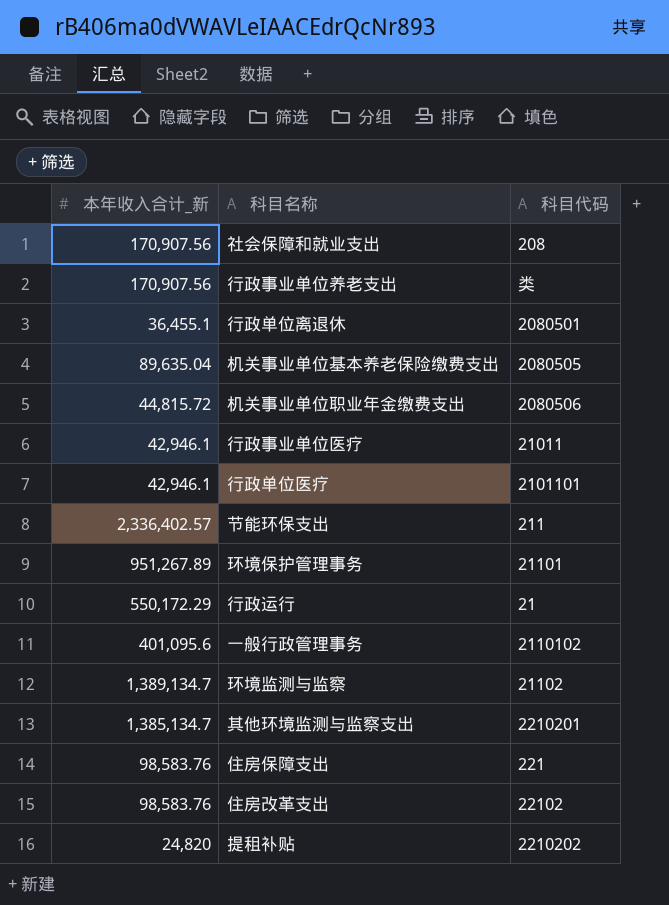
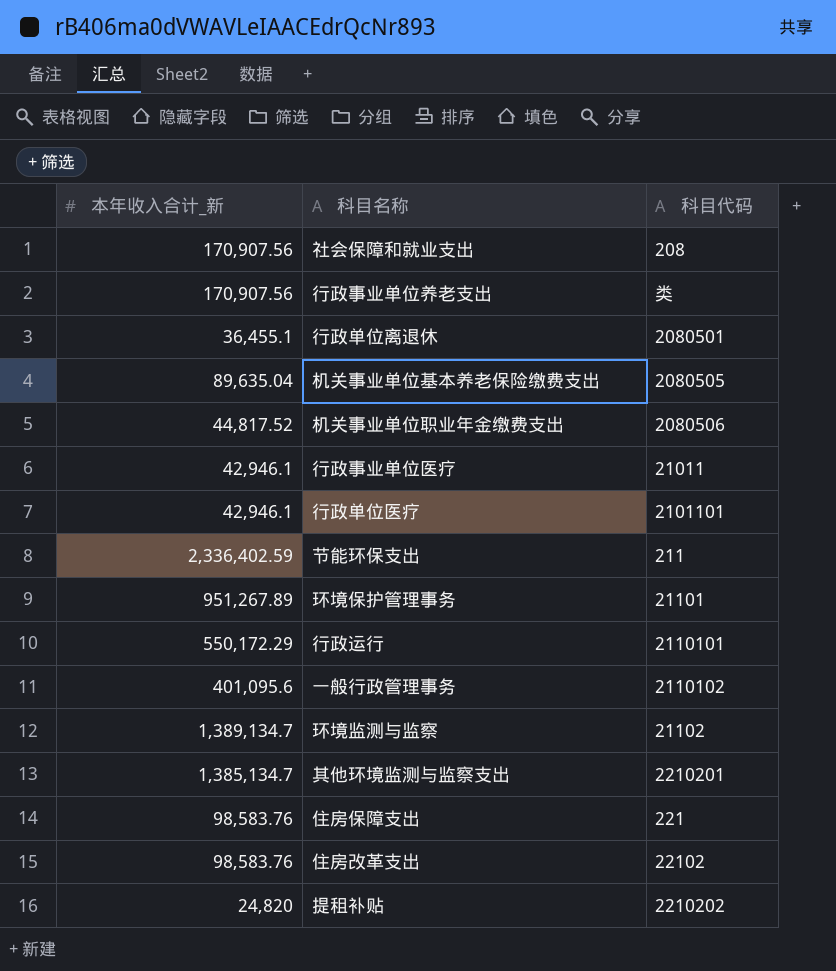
机关事业单位职业年金缴费支出 | 本年收入合计_新: 44,815.72 -> 44,817.52
节能环保支出 | 本年收入合计_新: 2,336,402.57 -> 2,336,402.59
行政运行 | 科目代码: 21 -> 2110101

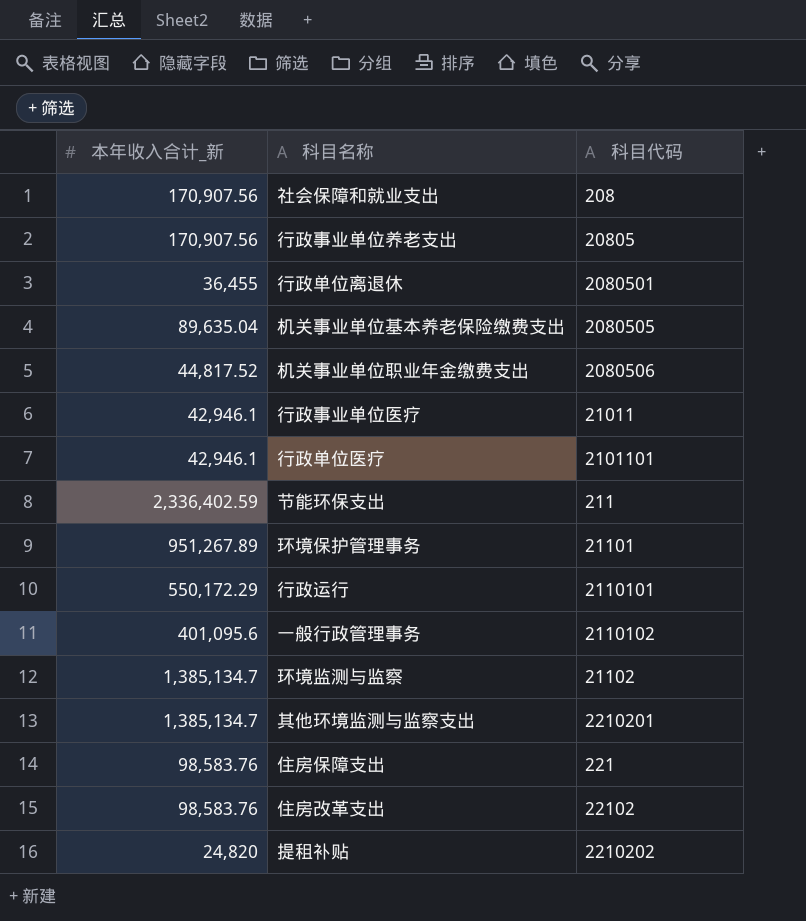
行政事业单位养老支出 | 科目代码: 类 -> 20805
行政单位离退休 | 本年收入合计_新: 36,455.1 -> 36,455
环境监测与监察 | 本年收入合计_新: 1,389,134.7 -> 1,385,134.7

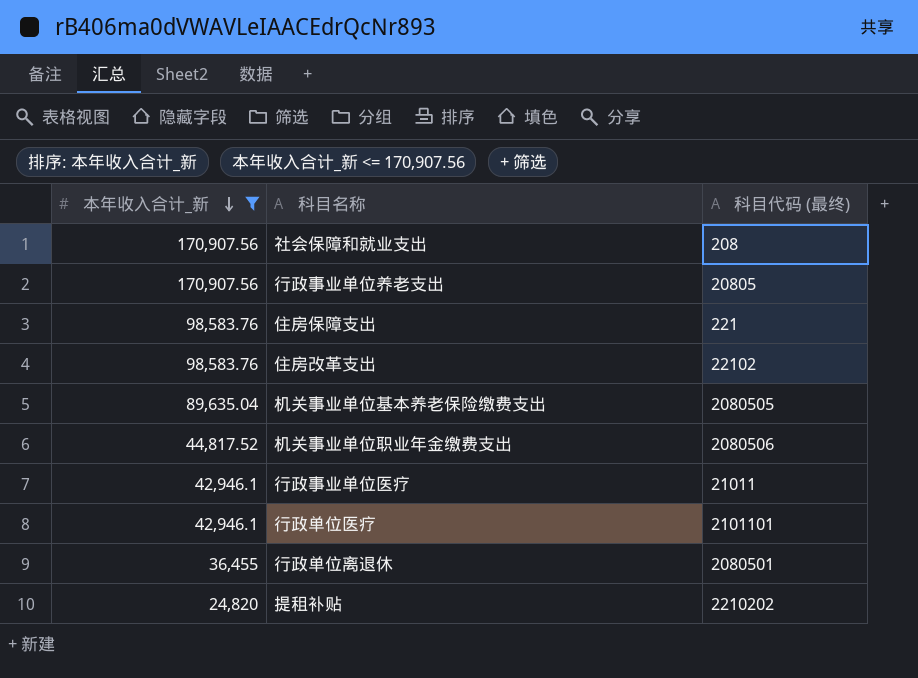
filter: none -> 本年收入合计_新 <= 170,907.56
row order: none -> 本年收入合计_新 descending
column name: 科目代码 -> 科目代码 (最终)

